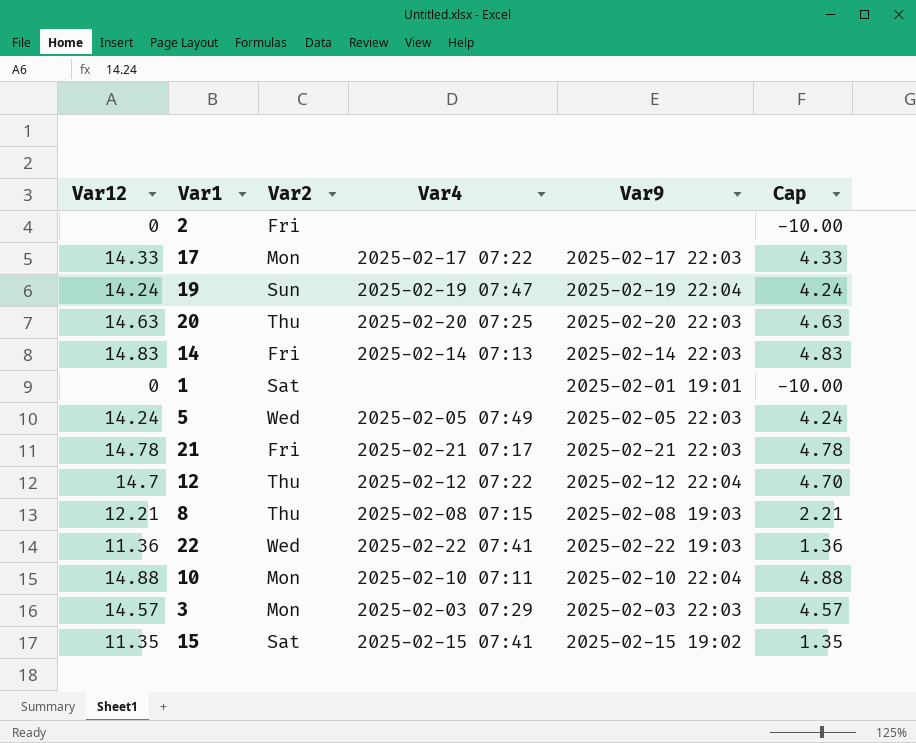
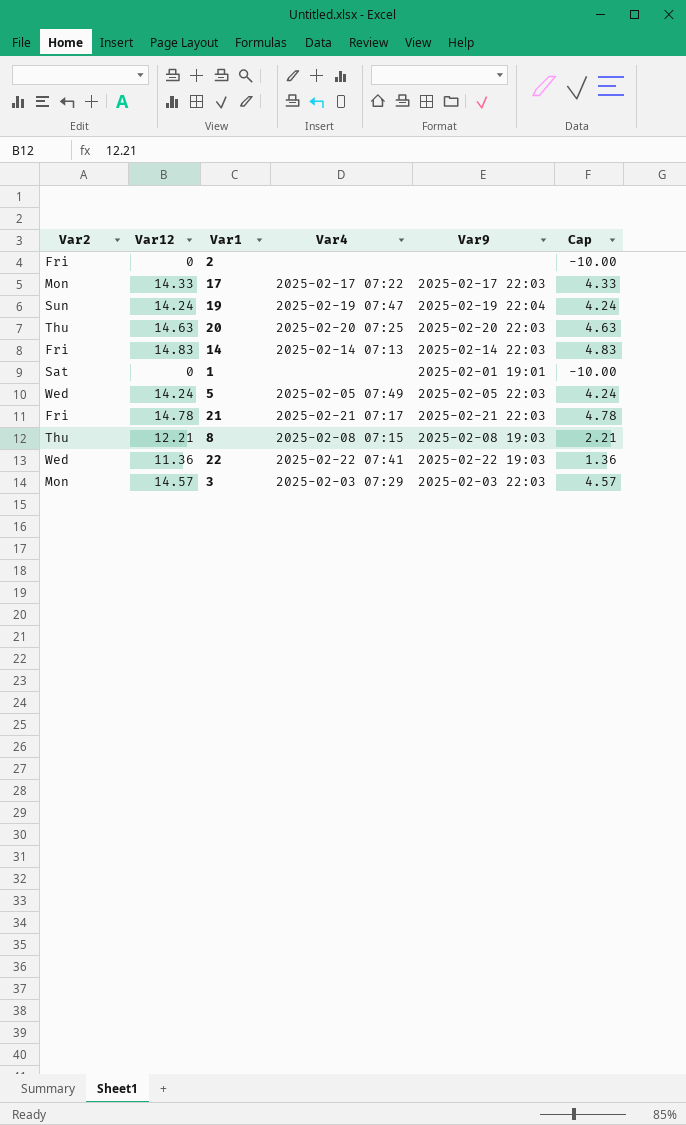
column Var2 | position: 3 -> 1
row 12: 14.7 | Thu | 2025-02-12 07:22 | 2025-02-12 22:04 | 4.70 -> none
row 10: 14.88 | Mon | 2025-02-10 07:11 | 2025-02-10 22:04 | 4.88 -> none
row 15: 11.35 | Sat | 2025-02-15 07:41 | 2025-02-15 19:02 | 1.35 -> none

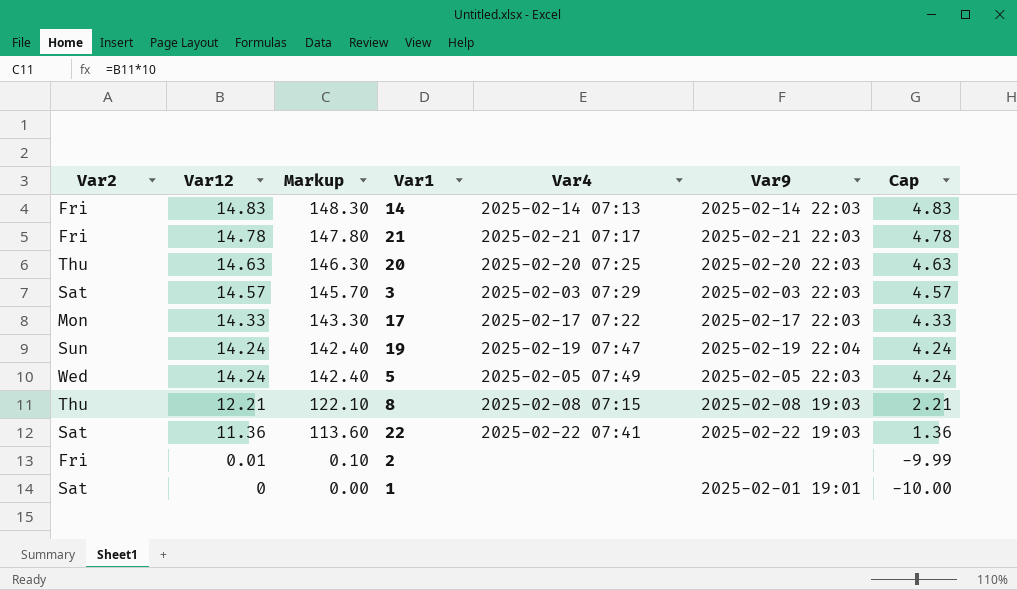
row order: none -> Var12 descending
column Markup | formula: none -> [Var12] * 10
3 | Var2: Mon -> Sat
22 | Var2: Wed -> Sat
2 | Var12: 0 -> 0.01
2 | Cap: -10.00 -> -9.99

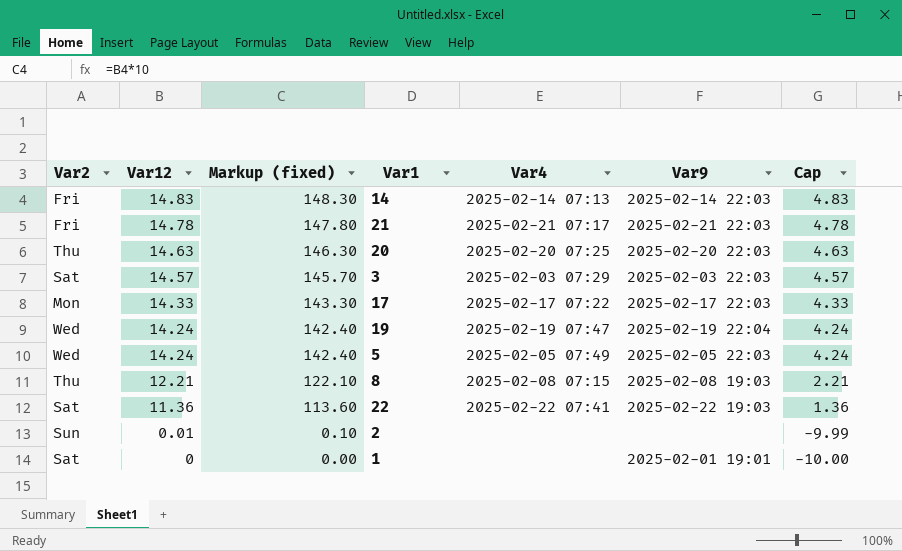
column name: Markup -> Markup (fixed)
19 | Var2: Sun -> Wed
2 | Var2: Fri -> Sun

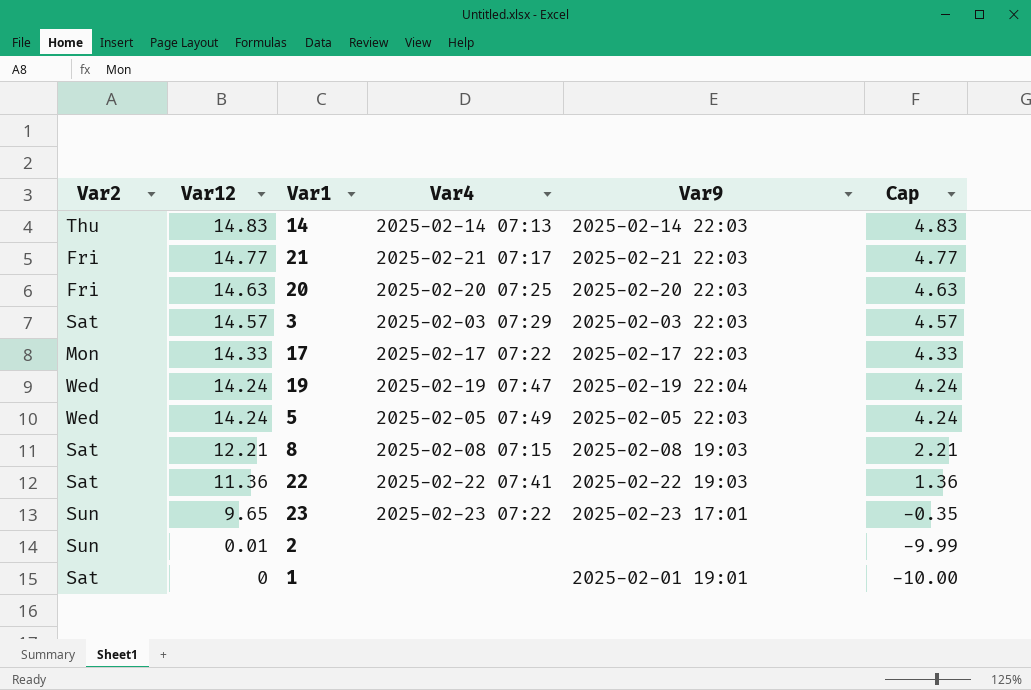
column Markup (fixed) | formula: [Var12] * 10 -> none
14 | Var2: Fri -> Thu
21 | Var12: 14.78 -> 14.77
21 | Cap: 4.78 -> 4.77
20 | Var2: Thu -> Fri
8 | Var2: Thu -> Sat
row 23: none -> Sun | 9.65 | 2025-02-23 07:22 | 2025-02-23 17:01 | -0.35

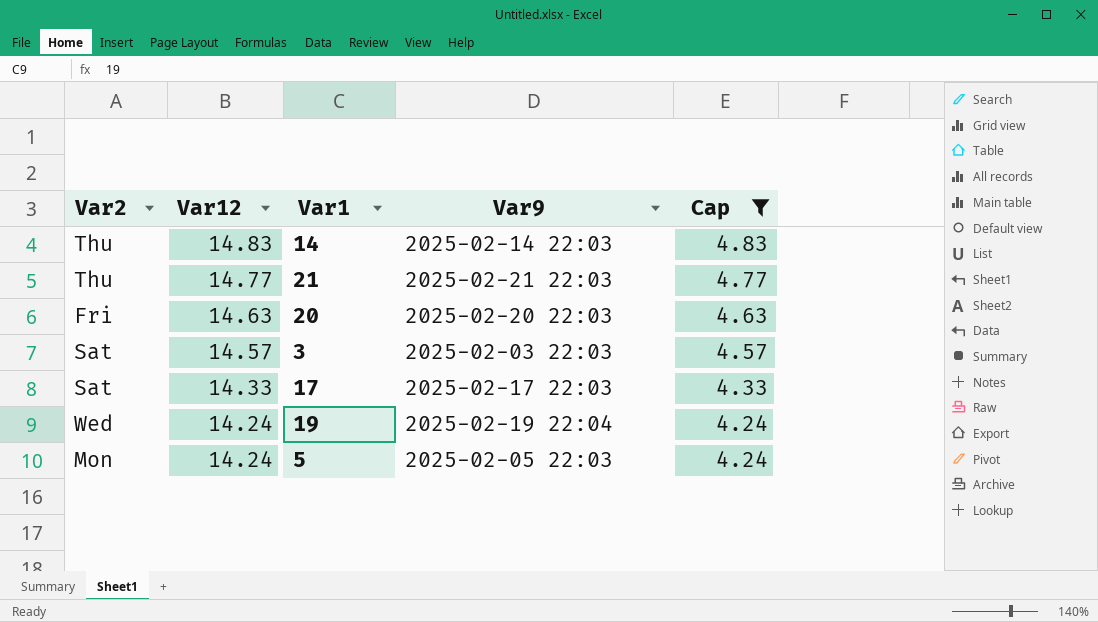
filter: none -> Cap >= 4.24
column Var4 | position: 4 -> none
21 | Var2: Fri -> Thu
17 | Var2: Mon -> Sat
5 | Var2: Wed -> Mon

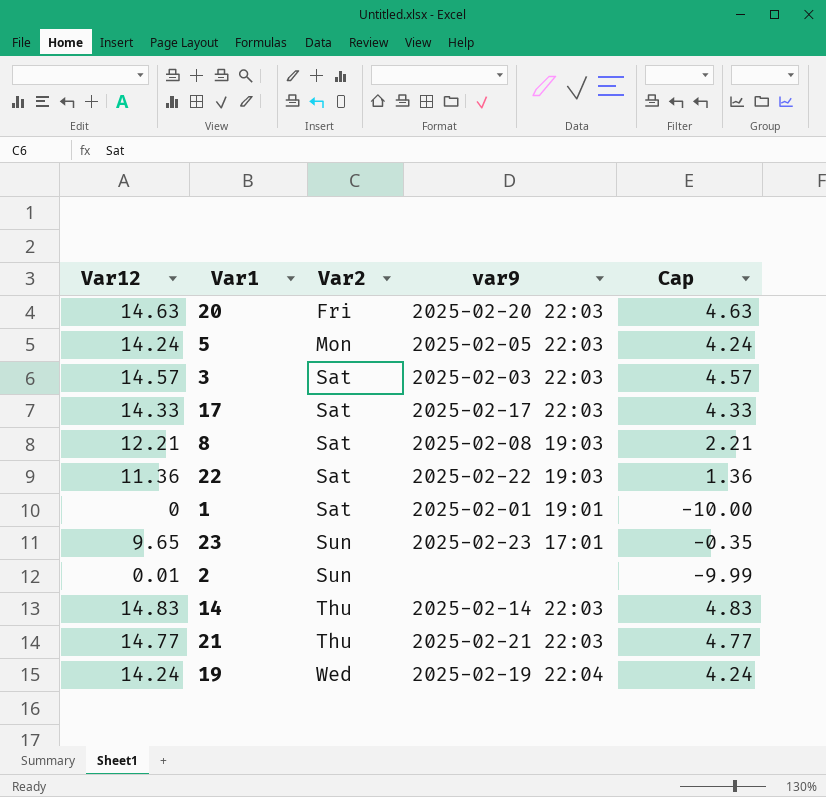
filter: Cap >= 4.24 -> none
row order: Var12 descending -> Var2 ascending
column Var2 | position: 1 -> 3
column name: Var9 -> var9

